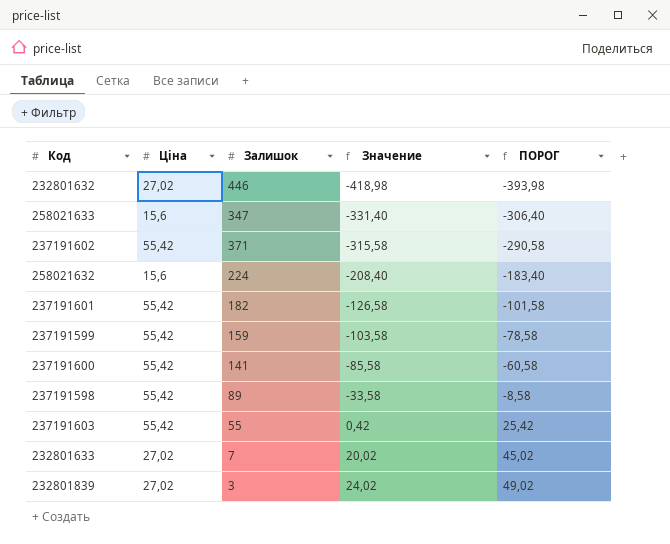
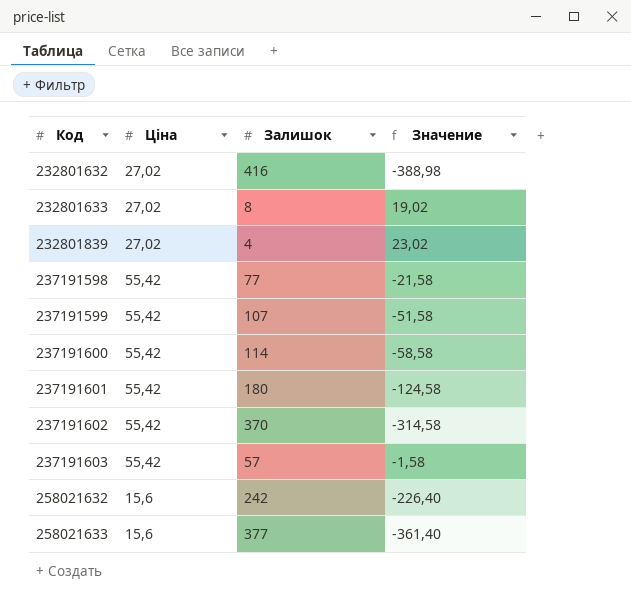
row order: Значение ascending -> Код ascending
column ПОРОГ | formula: [Значение] + 25 -> none
232801632 | Залишок: 446 -> 416
232801632 | Значение: -418,98 -> -388,98
232801633 | Залишок: 7 -> 8
232801633 | Значение: 20,02 -> 19,02
232801839 | Залишок: 3 -> 4
232801839 | Значение: 24,02 -> 23,02
237191598 | Залишок: 89 -> 77
237191598 | Значение: -33,58 -> -21,58
237191599 | Залишок: 159 -> 107
237191599 | Значение: -103,58 -> -51,58
237191600 | Залишок: 141 -> 114
237191600 | Значение: -85,58 -> -58,58
237191601 | Залишок: 182 -> 180
237191601 | Значение: -126,58 -> -124,58
237191602 | Залишок: 371 -> 370
237191602 | Значение: -315,58 -> -314,58
237191603 | Залишок: 55 -> 57
237191603 | Значение: 0,42 -> -1,58
258021632 | Залишок: 224 -> 242
258021632 | Значение: -208,40 -> -226,40
258021633 | Залишок: 347 -> 377
258021633 | Значение: -331,40 -> -361,40

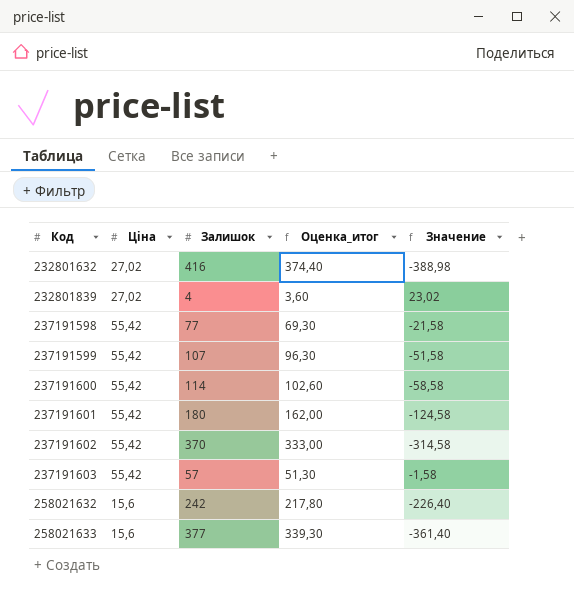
column Оценка_итог | formula: none -> [Залишок] * 0,9
row 232801633: 27,02 | 8 | 19,02 -> none

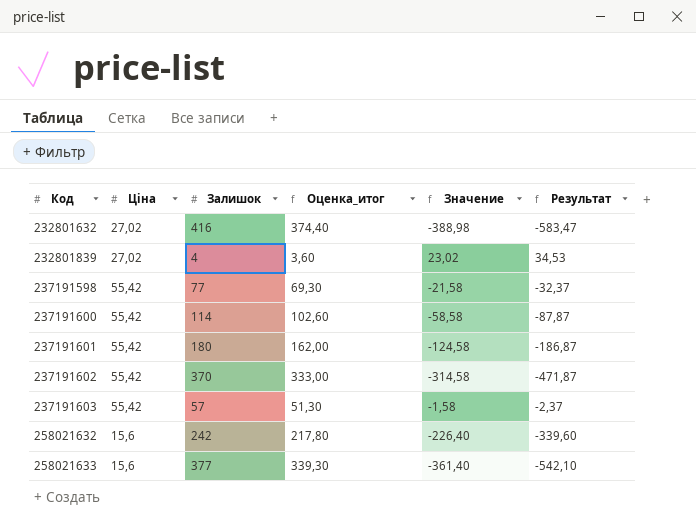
column Результат | formula: none -> [Значение] * 1,5
row 237191599: 55,42 | 107 | 96,30 | -51,58 -> none

